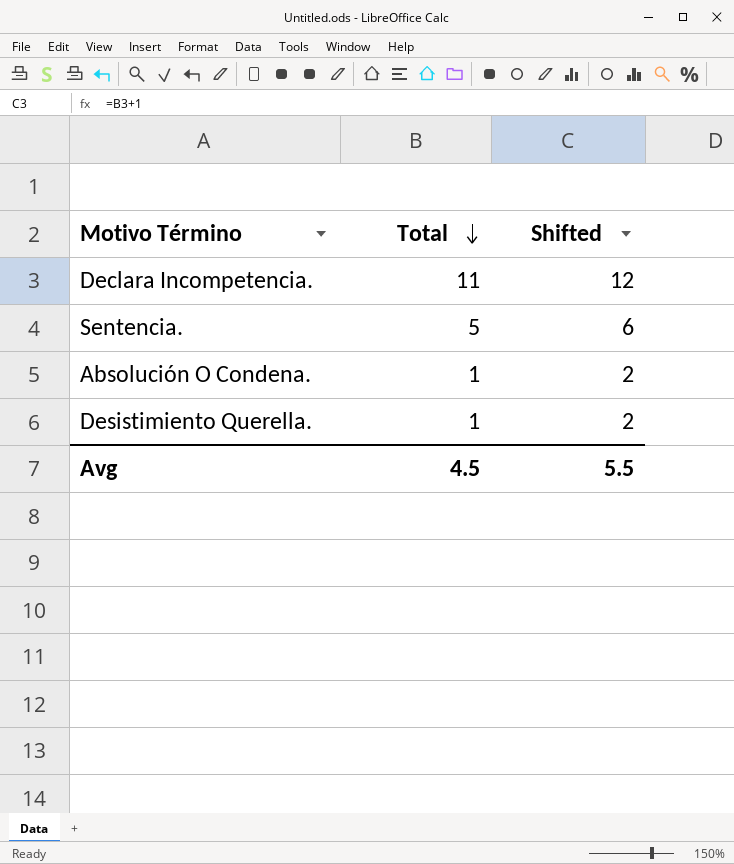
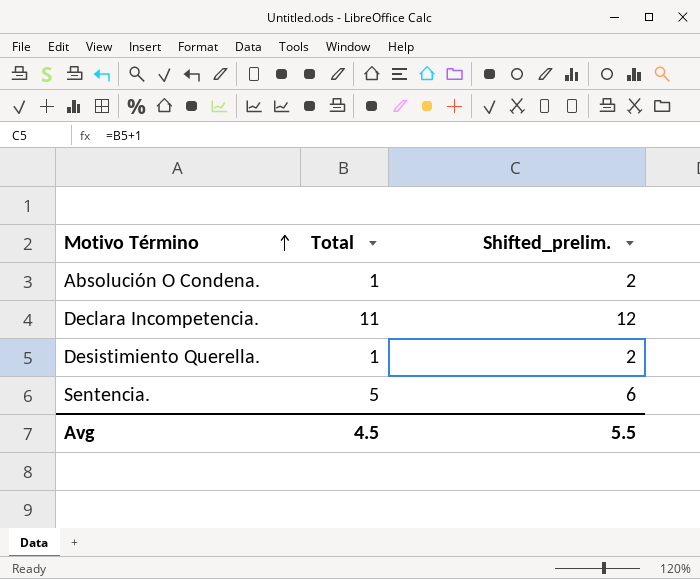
row order: Total descending -> Motivo Término ascending
column name: Shifted -> Shifted_prelim.

